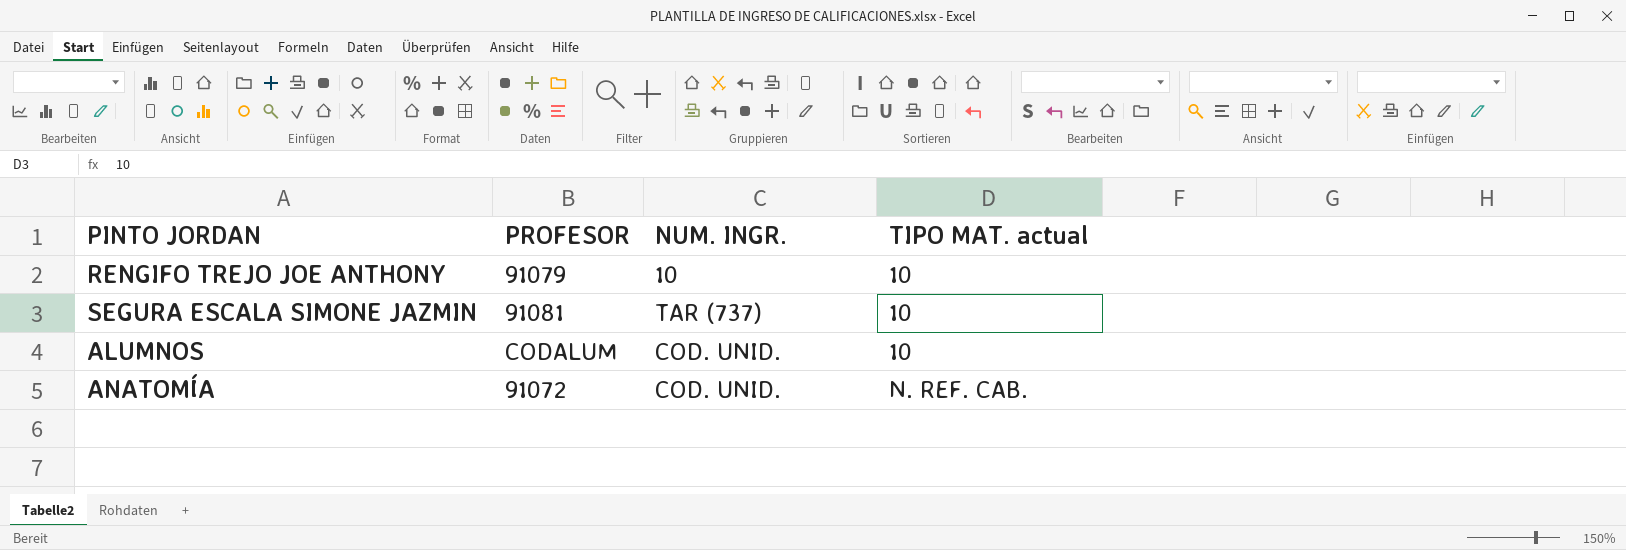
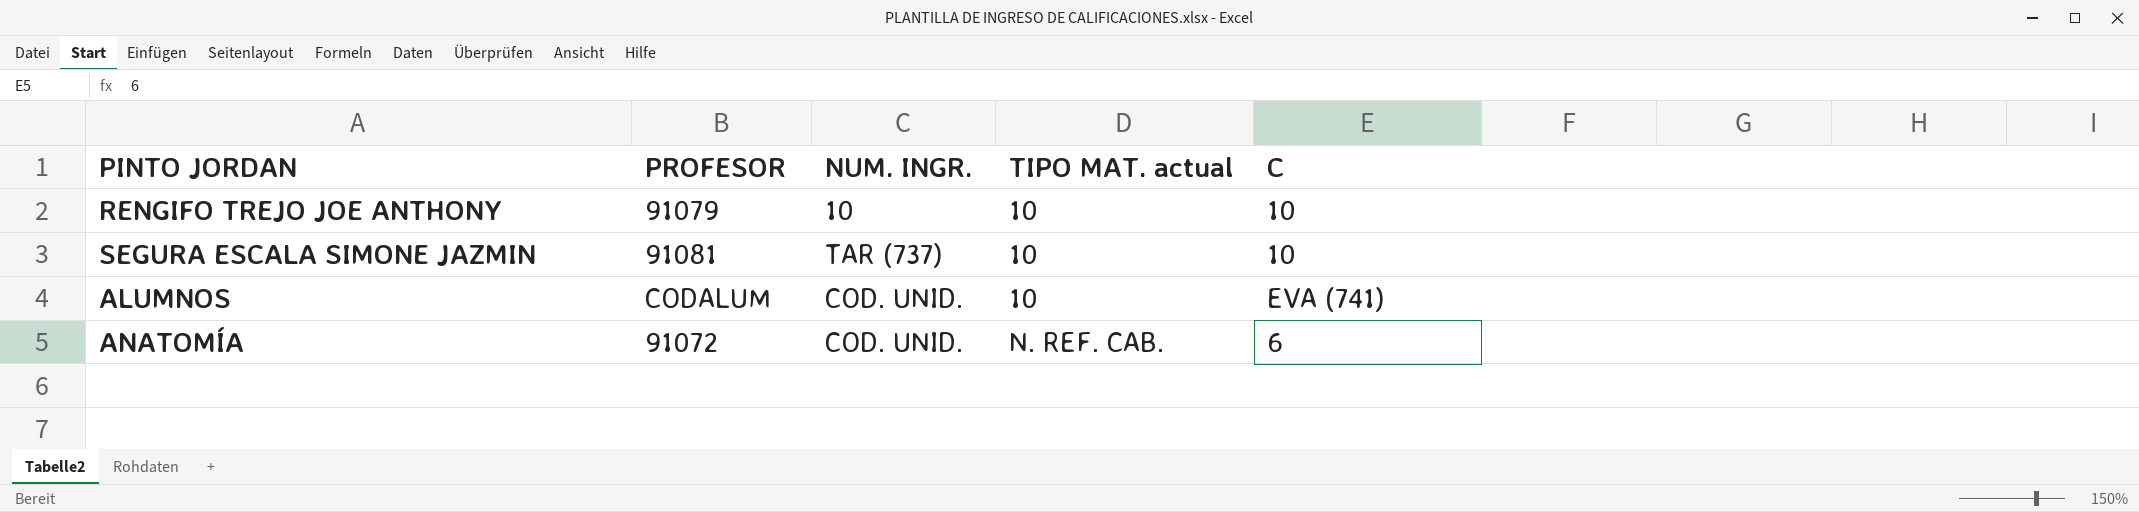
column C | position: none -> 5

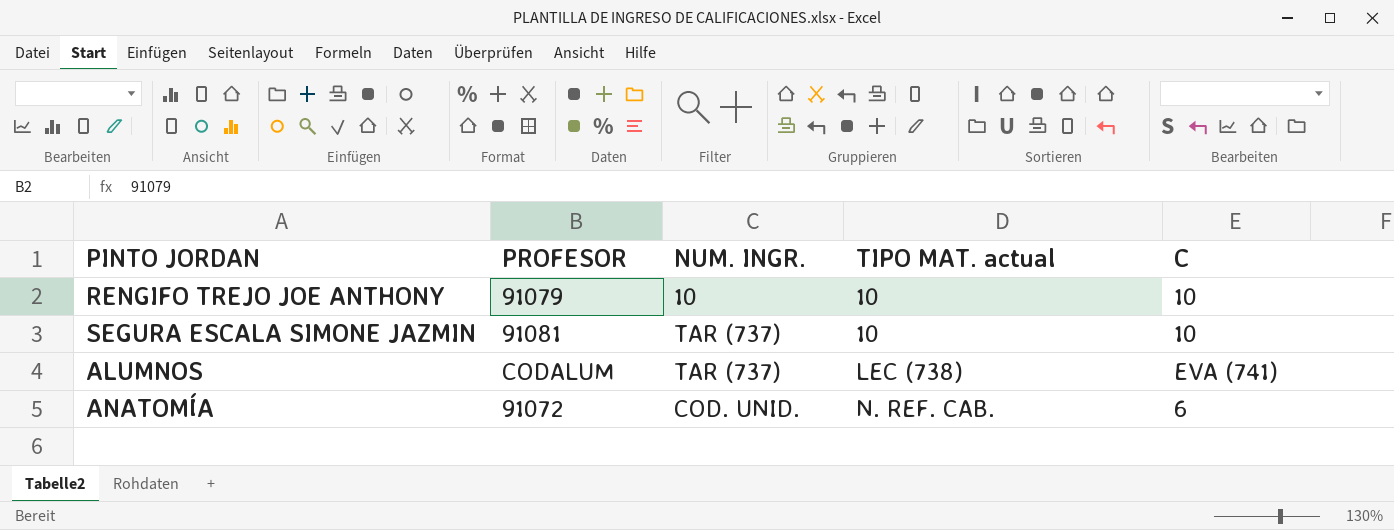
ALUMNOS | NUM. INGR.: COD. UNID. -> TAR (737)
ALUMNOS | TIPO MAT. actual: 10 -> LEC (738)

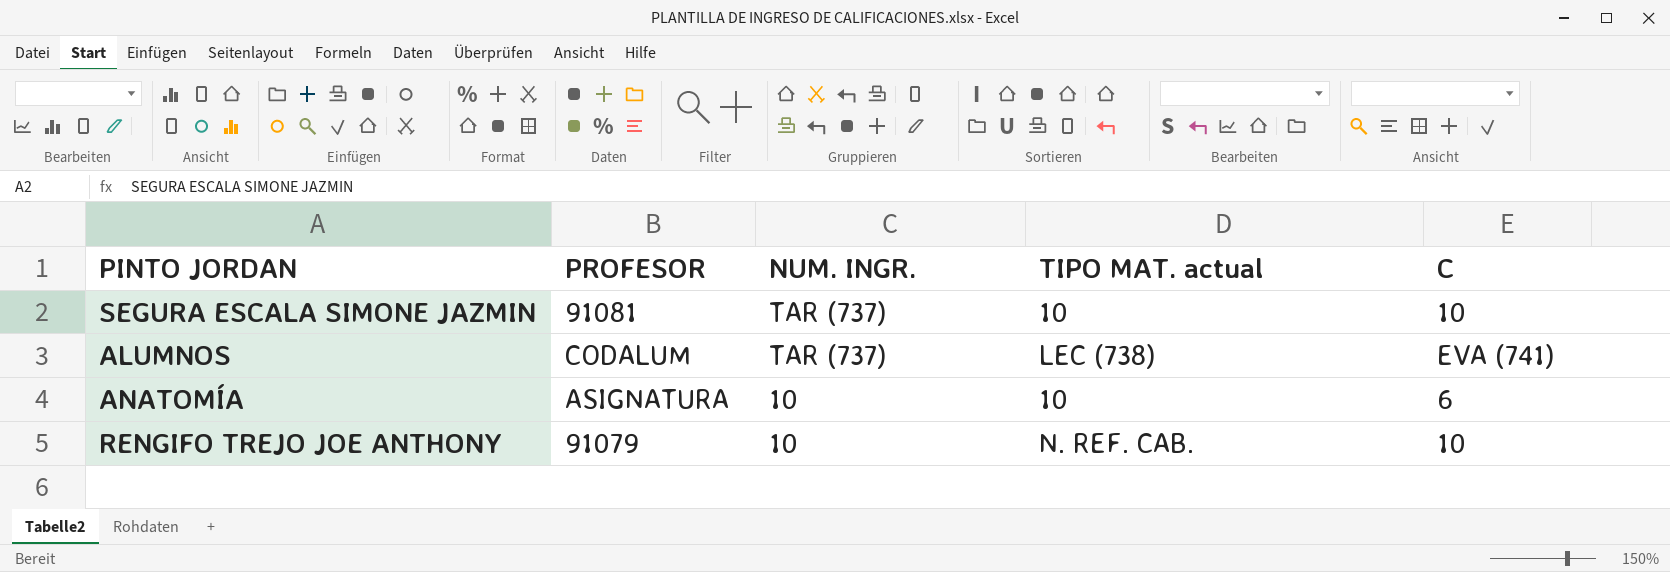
row order: TIPO MAT. actual ascending -> NUM. INGR. descending
ANATOMÍA | PROFESOR: 91072 -> ASIGNATURA
ANATOMÍA | NUM. INGR.: COD. UNID. -> 10
ANATOMÍA | TIPO MAT. actual: N. REF. CAB. -> 10
RENGIFO TREJO JOE ANTHONY | TIPO MAT. actual: 10 -> N. REF. CAB.

